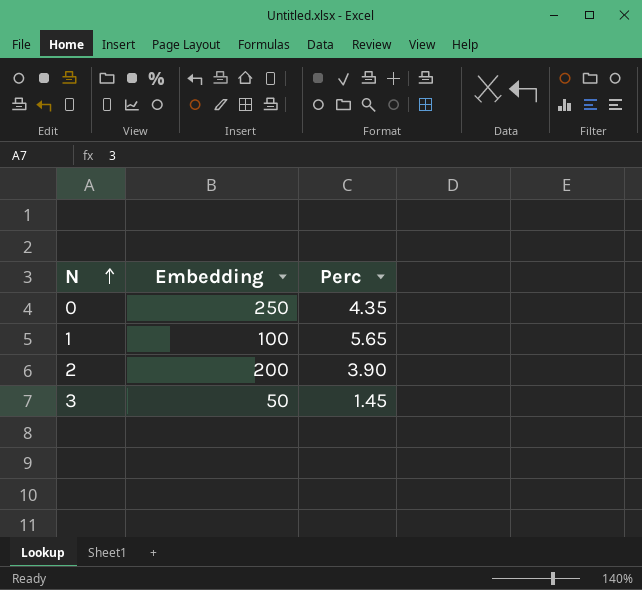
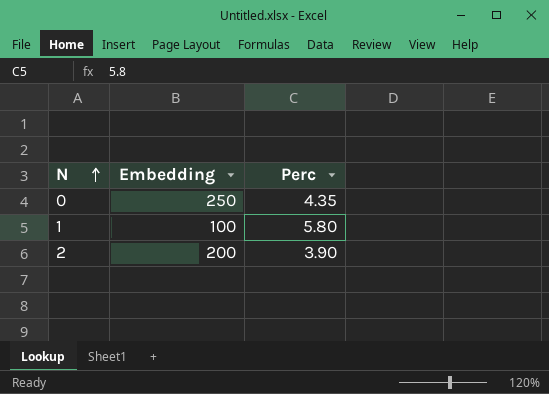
row 3: 50 | 1.45 -> none
1 | Perc: 5.65 -> 5.80

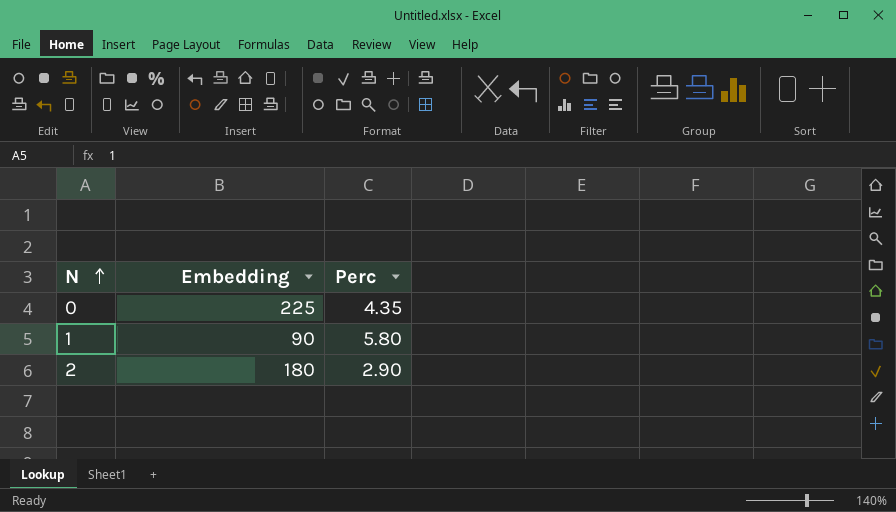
0 | Embedding: 250 -> 225
1 | Embedding: 100 -> 90
2 | Embedding: 200 -> 180
2 | Perc: 3.90 -> 2.90

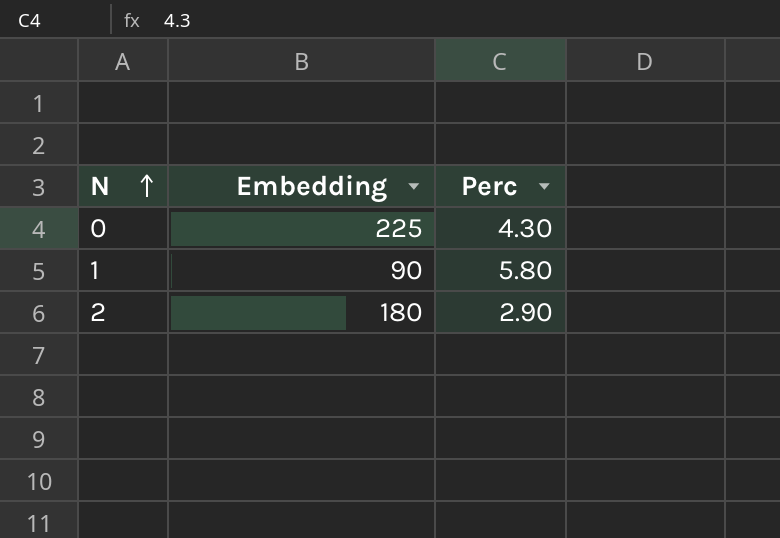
0 | Perc: 4.35 -> 4.30

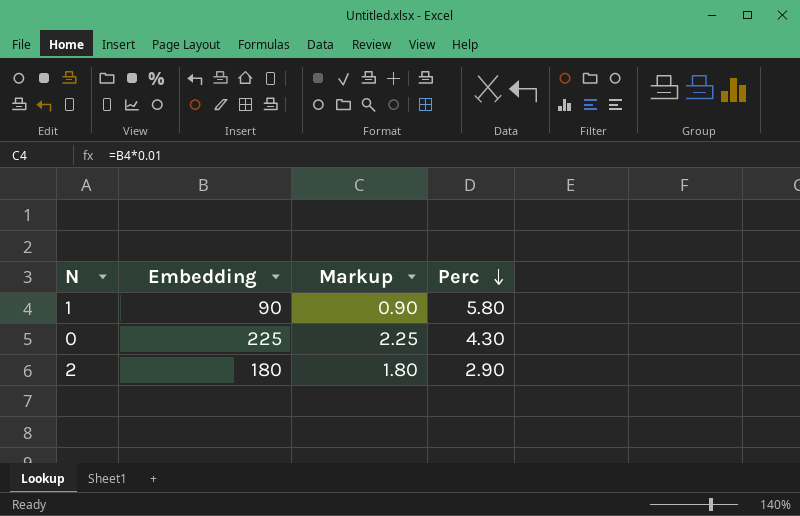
row order: N ascending -> Perc descending
column Markup | formula: none -> [Embedding] * 0.01

